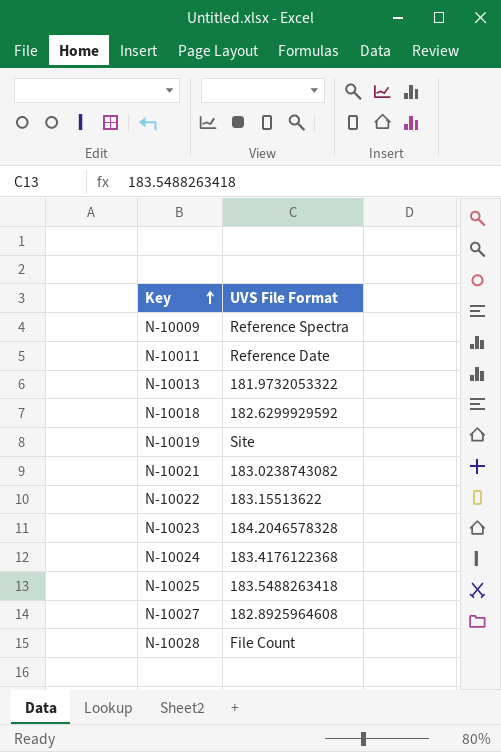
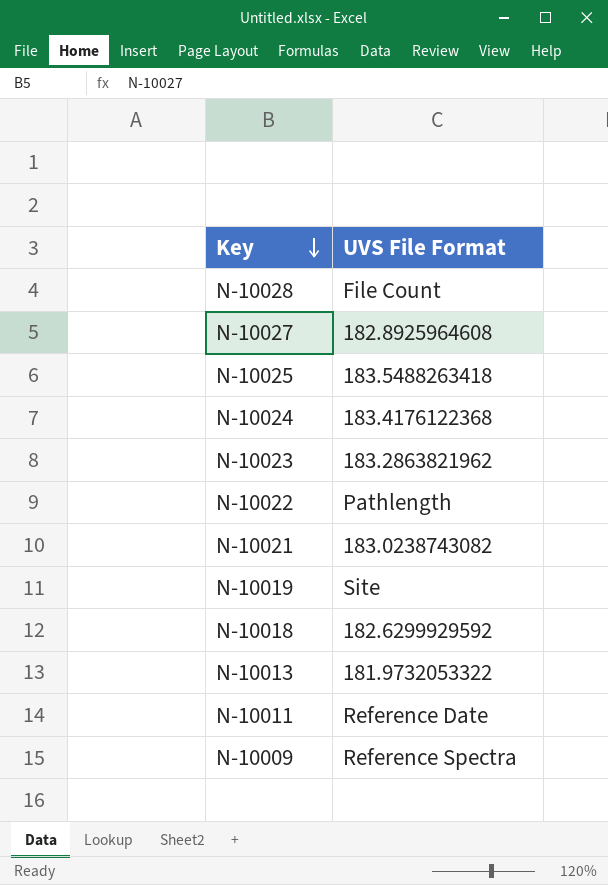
row order: Key ascending -> Key descending
N-10023 | UVS File Format: 184.2046578328 -> 183.2863821962
N-10022 | UVS File Format: 183.15513622 -> Pathlength

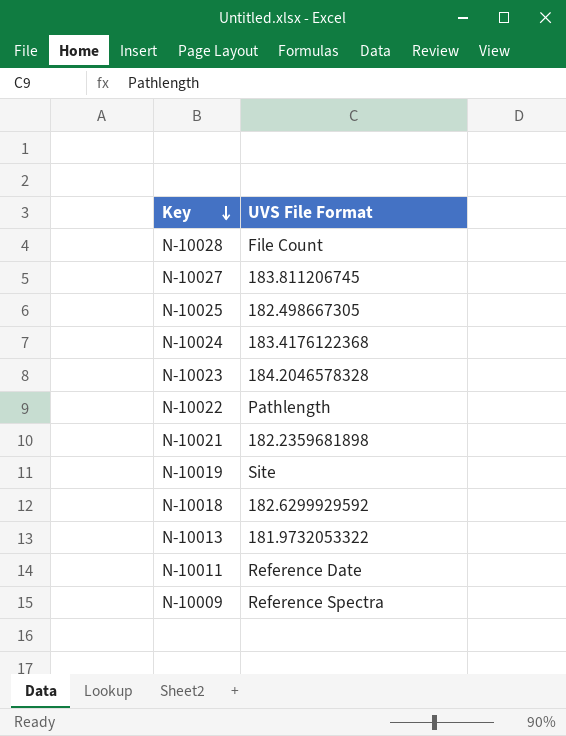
N-10027 | UVS File Format: 182.8925964608 -> 183.811206745
N-10025 | UVS File Format: 183.5488263418 -> 182.498667305
N-10023 | UVS File Format: 183.2863821962 -> 184.2046578328
N-10021 | UVS File Format: 183.0238743082 -> 182.2359681898

